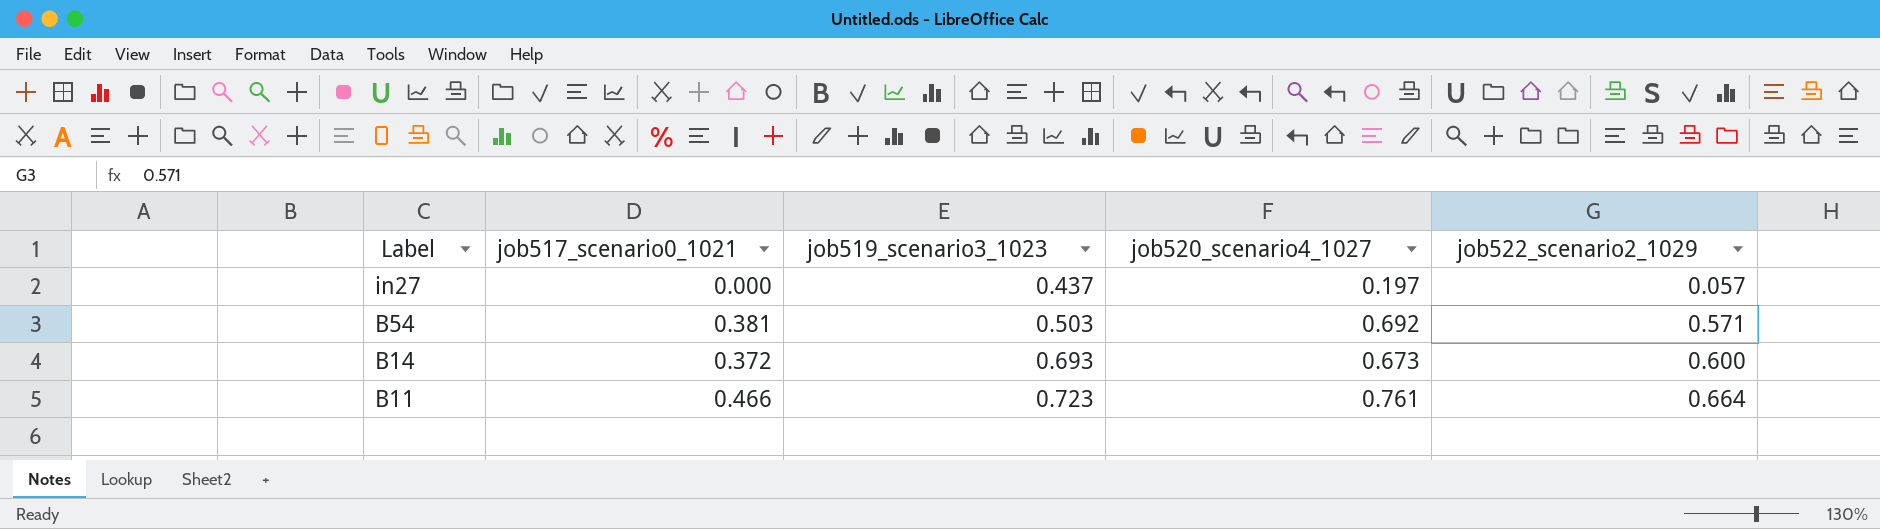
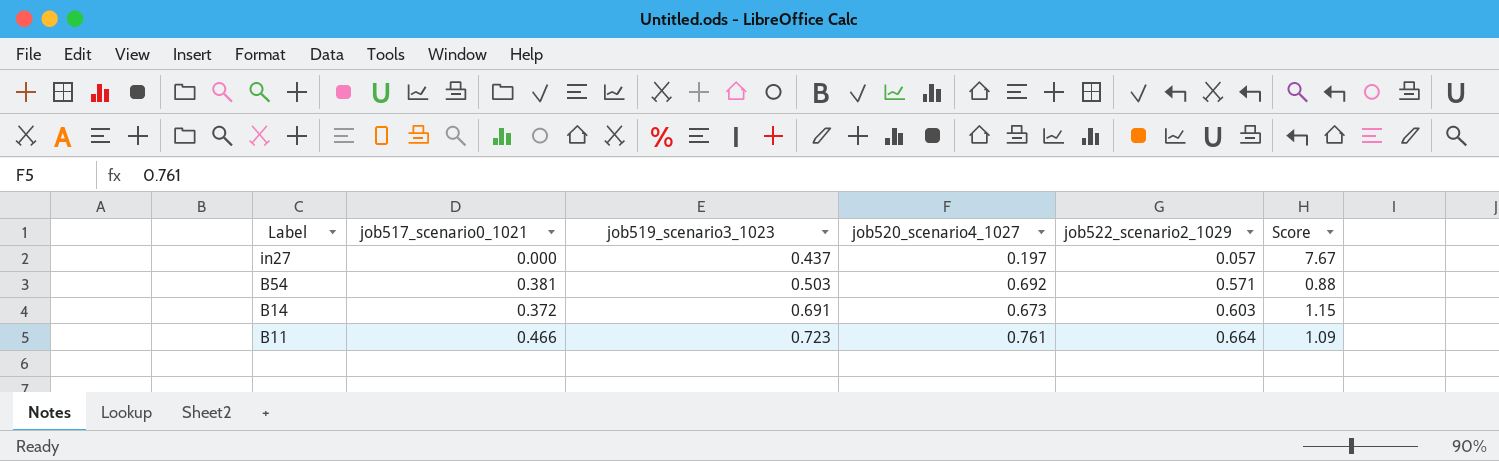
column Score | formula: none -> [job519_scenario3_1023] / [job522_scenario2_1029]
B14 | job519_scenario3_1023: 0.693 -> 0.691
B14 | job522_scenario2_1029: 0.600 -> 0.603

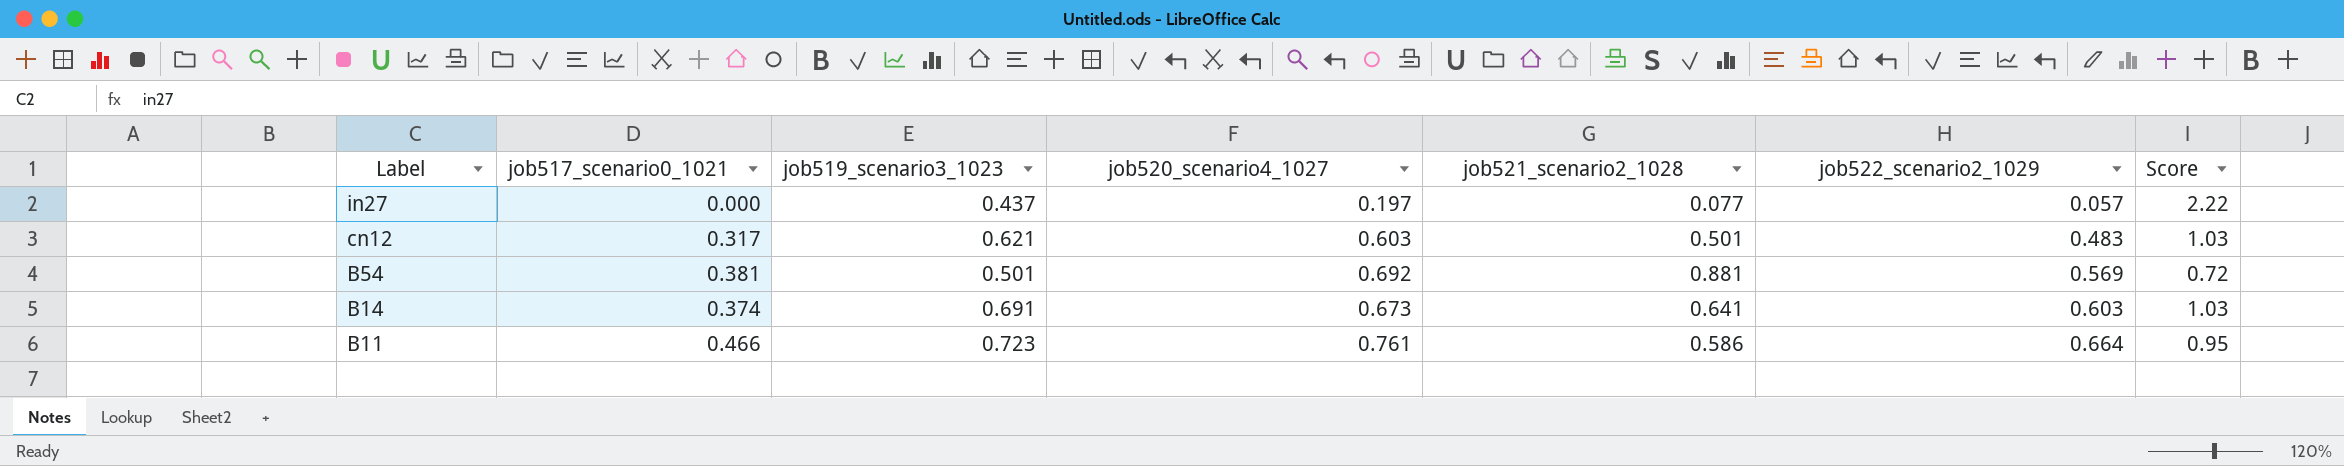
column job521_scenario2_1028 | position: none -> 5
column Score | formula: [job519_scenario3_1023] / [job522_scenario2_1029] -> [job519_scenario3_1023] / [job520_scenario4_1027]
row cn12: none -> 0.317 | 0.621 | 0.603 | 0.501 | 0.483 | 1.03
B54 | job519_scenario3_1023: 0.503 -> 0.501
B54 | job522_scenario2_1029: 0.571 -> 0.569
B14 | job517_scenario0_1021: 0.372 -> 0.374

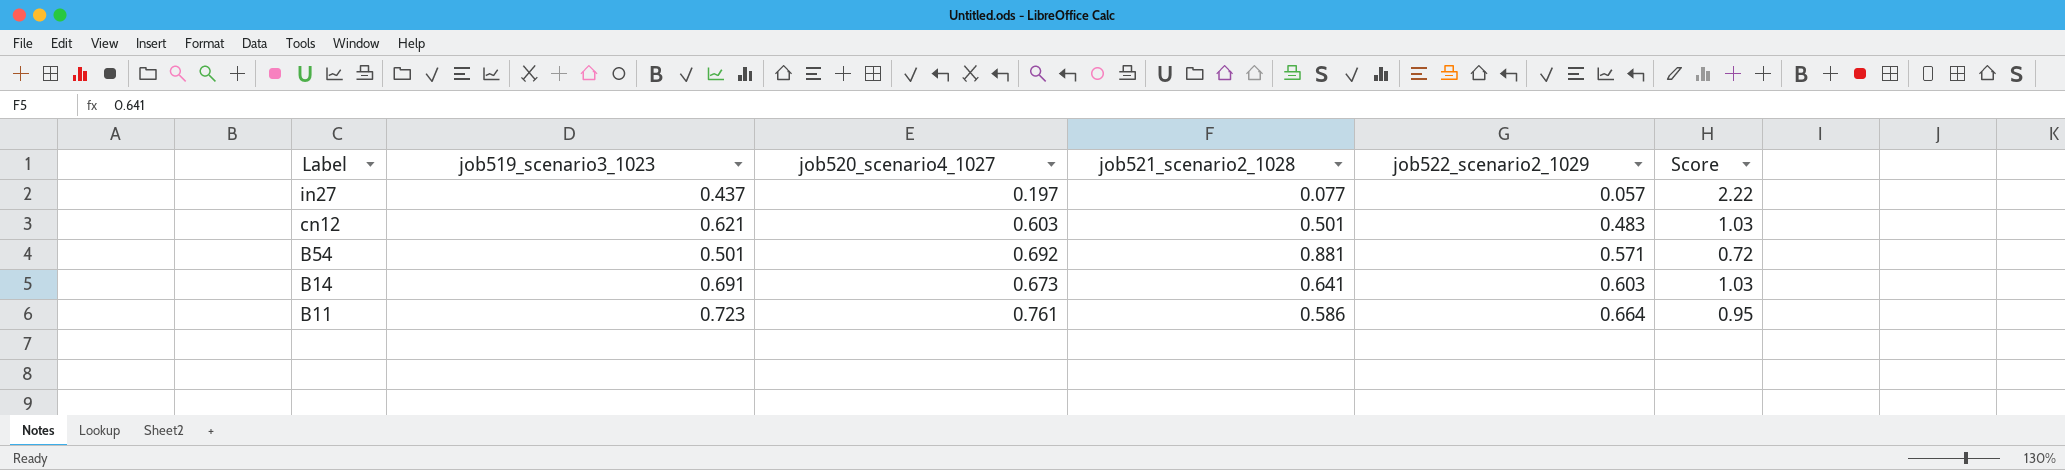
column job517_scenario0_1021 | position: 2 -> none
B54 | job522_scenario2_1029: 0.569 -> 0.571

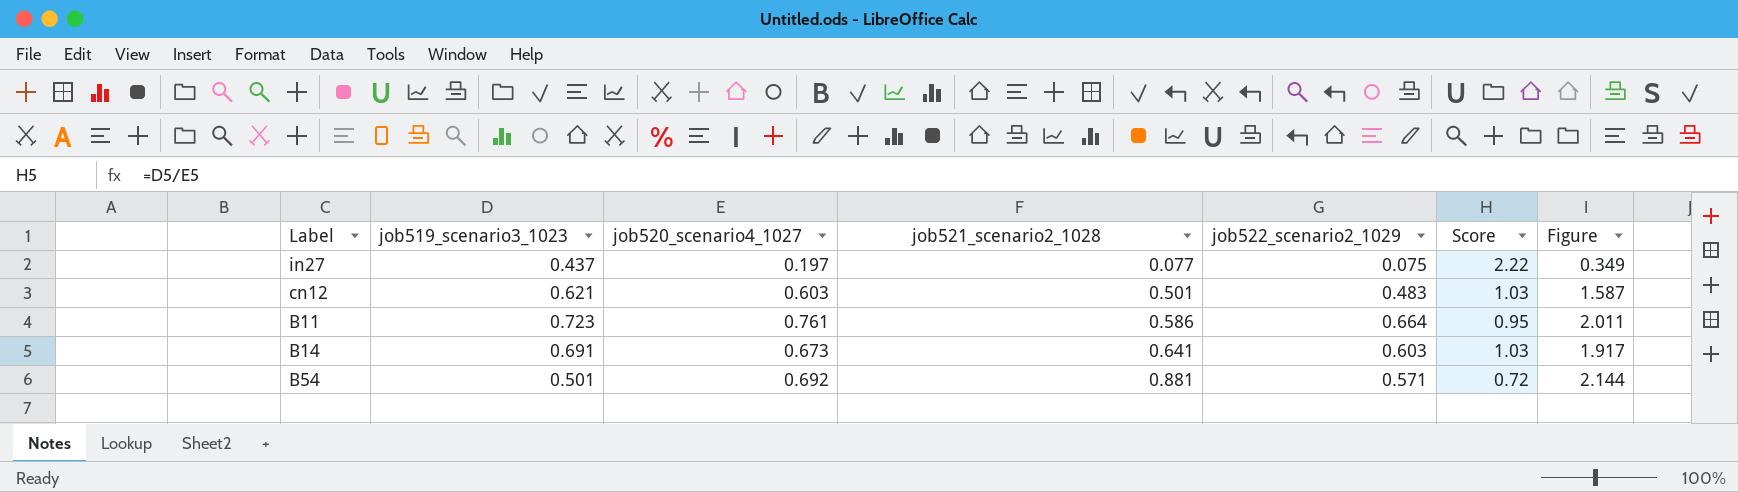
row order: Label descending -> job521_scenario2_1028 ascending
column Figure | formula: none -> [job520_scenario4_1027] + [job521_scenario2_1028] + [job522_scenario2_1029]
in27 | job522_scenario2_1029: 0.057 -> 0.075

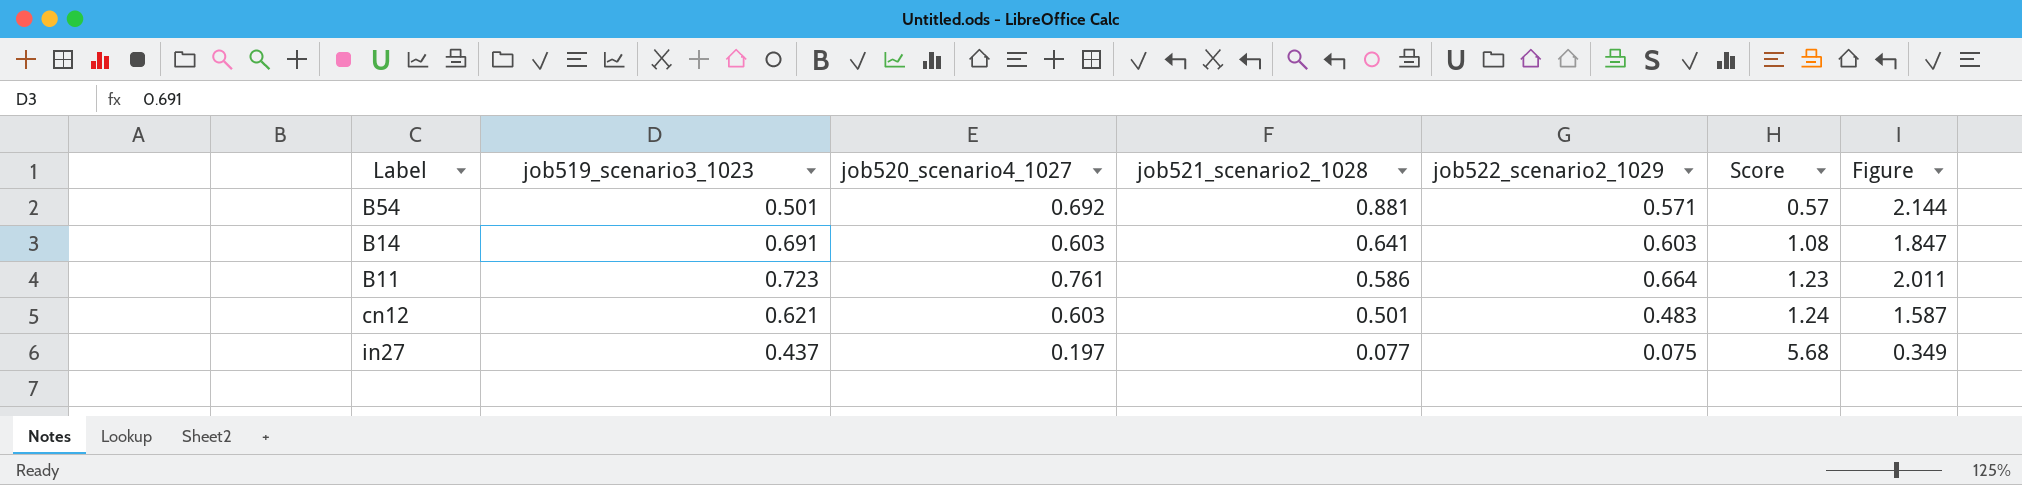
row order: job521_scenario2_1028 ascending -> job521_scenario2_1028 descending
column Score | formula: [job519_scenario3_1023] / [job520_scenario4_1027] -> [job519_scenario3_1023] / [job521_scenario2_1028]
B14 | job520_scenario4_1027: 0.673 -> 0.603
B14 | Figure: 1.917 -> 1.847

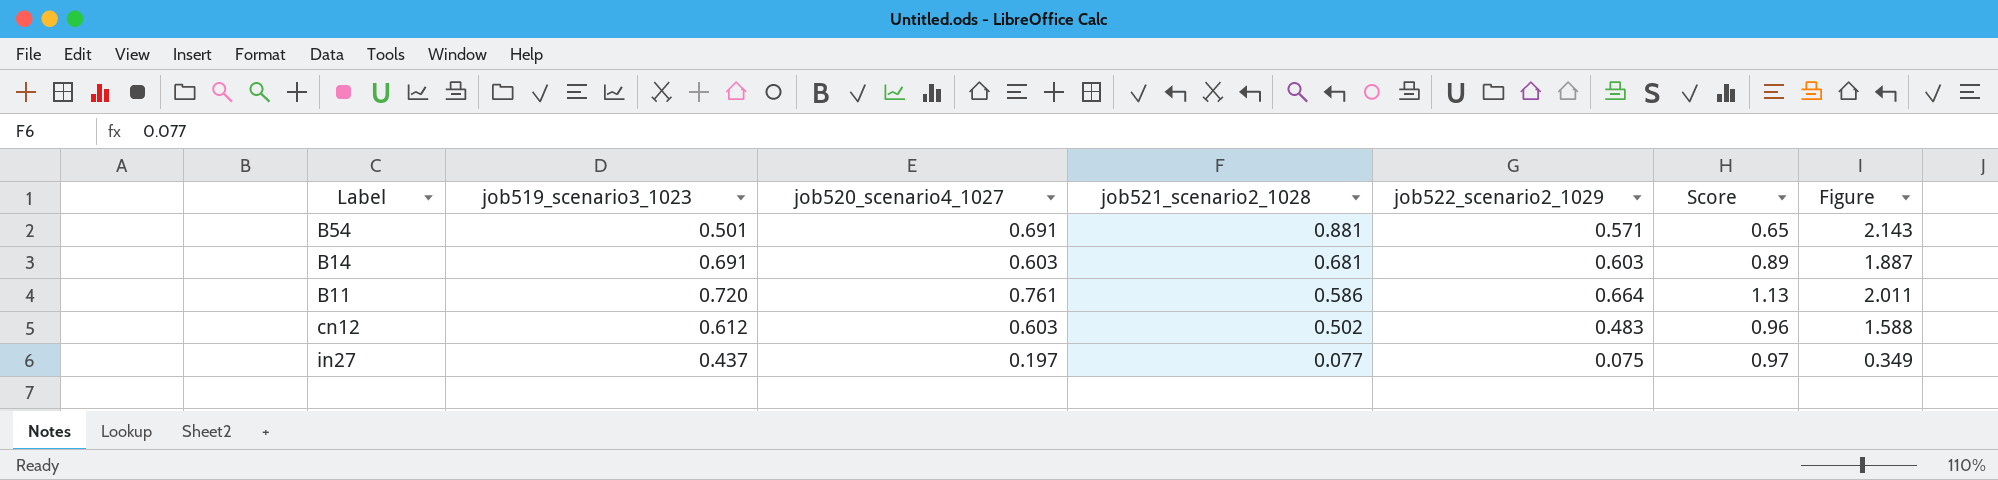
column Score | formula: [job519_scenario3_1023] / [job521_scenario2_1028] -> [job522_scenario2_1029] / [job521_scenario2_1028]
B54 | job520_scenario4_1027: 0.692 -> 0.691
B54 | Figure: 2.144 -> 2.143
B14 | job521_scenario2_1028: 0.641 -> 0.681
B14 | Figure: 1.847 -> 1.887
B11 | job519_scenario3_1023: 0.723 -> 0.720
cn12 | job519_scenario3_1023: 0.621 -> 0.612
cn12 | job521_scenario2_1028: 0.501 -> 0.502
cn12 | Figure: 1.587 -> 1.588

